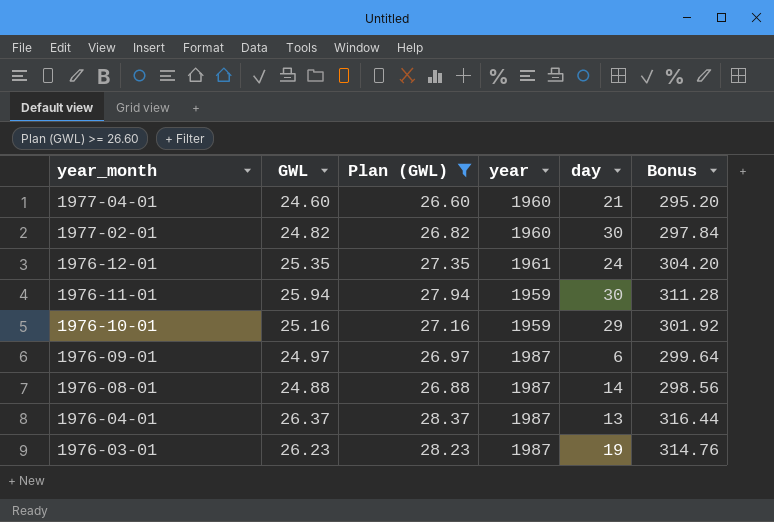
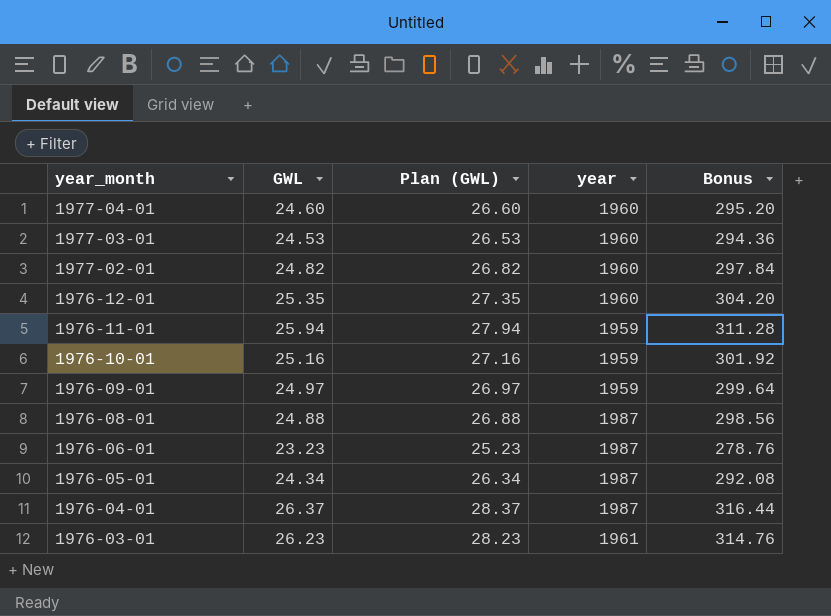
filter: Plan (GWL) >= 26.60 -> none
column day | position: 5 -> none
1976-12-01 | year: 1961 -> 1960
1976-09-01 | year: 1987 -> 1959
1976-03-01 | year: 1987 -> 1961

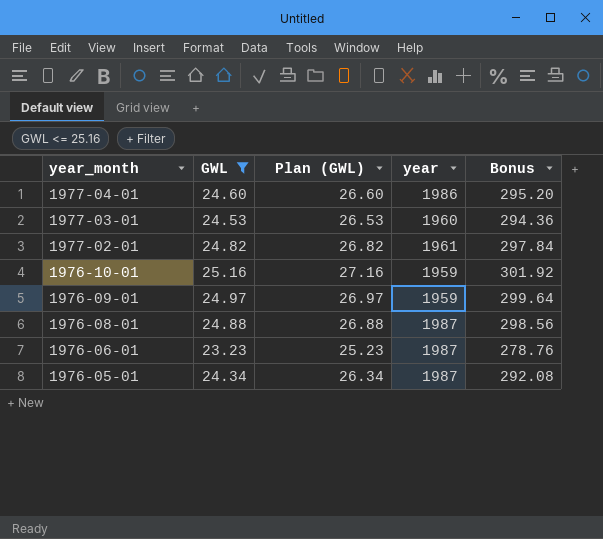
filter: none -> GWL <= 25.16
1977-04-01 | year: 1960 -> 1986
1977-02-01 | year: 1960 -> 1961

